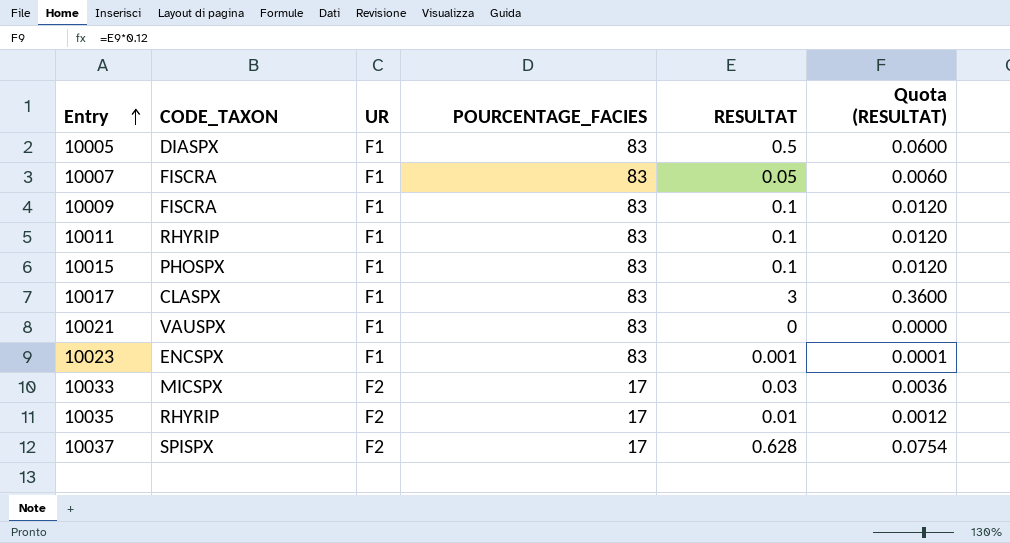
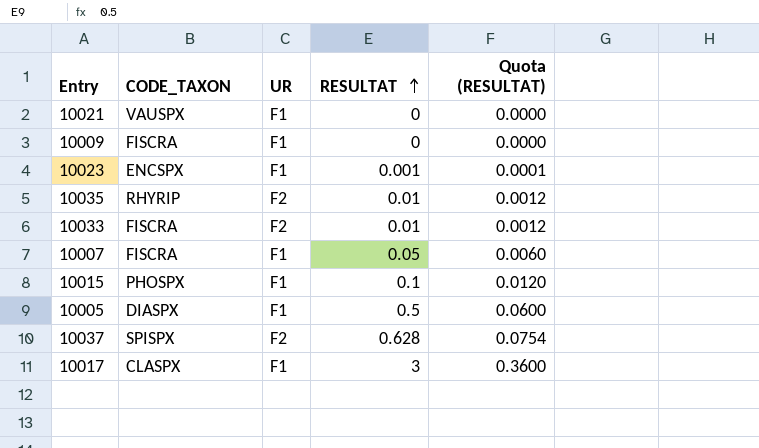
row order: Entry ascending -> RESULTAT ascending
column POURCENTAGE_FACIES | position: 4 -> none
row 10011: RHYRIP | F1 | 83 | 0.1 | 0.0120 -> none
10009 | RESULTAT: 0.1 -> 0
10009 | Quota (RESULTAT): 0.0120 -> 0.0000
10033 | CODE_TAXON: MICSPX -> FISCRA
10033 | RESULTAT: 0.03 -> 0.01
10033 | Quota (RESULTAT): 0.0036 -> 0.0012

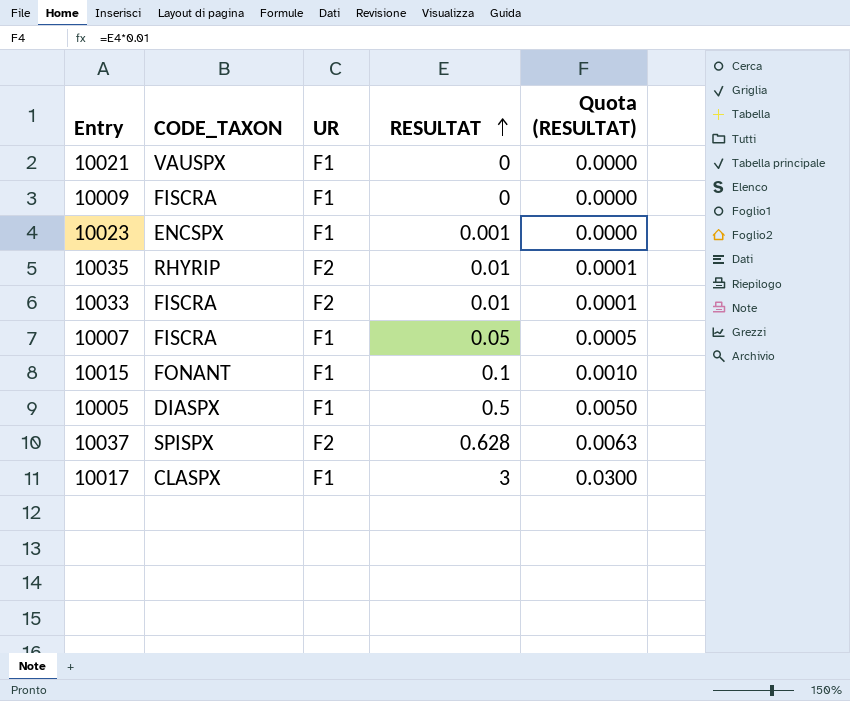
column Quota (RESULTAT) | formula: [RESULTAT] * 0.12 -> [RESULTAT] * 0.01
10015 | CODE_TAXON: PHOSPX -> FONANT

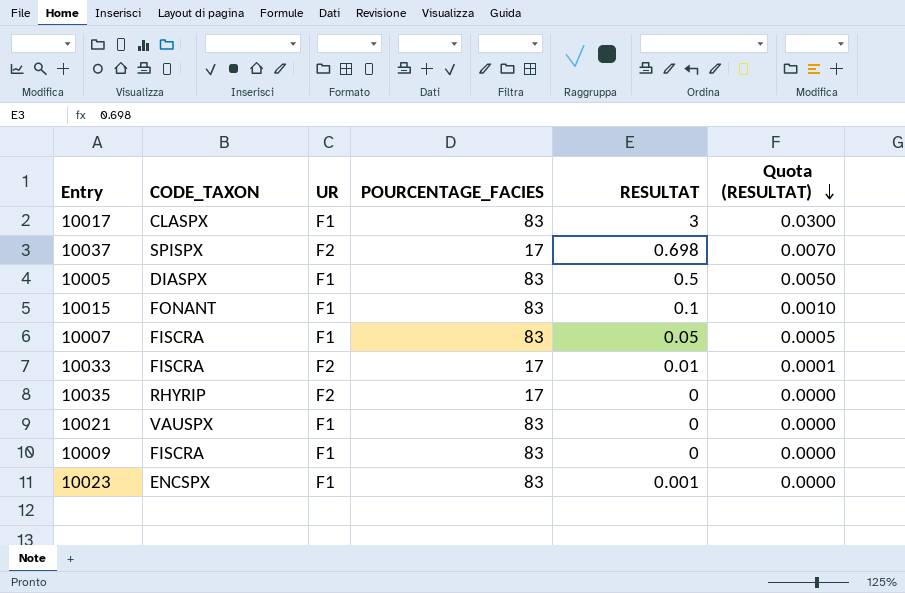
row order: RESULTAT ascending -> Quota (RESULTAT) descending
column POURCENTAGE_FACIES | position: none -> 4
10037 | RESULTAT: 0.628 -> 0.698
10037 | Quota (RESULTAT): 0.0063 -> 0.0070
10035 | RESULTAT: 0.01 -> 0
10035 | Quota (RESULTAT): 0.0001 -> 0.0000

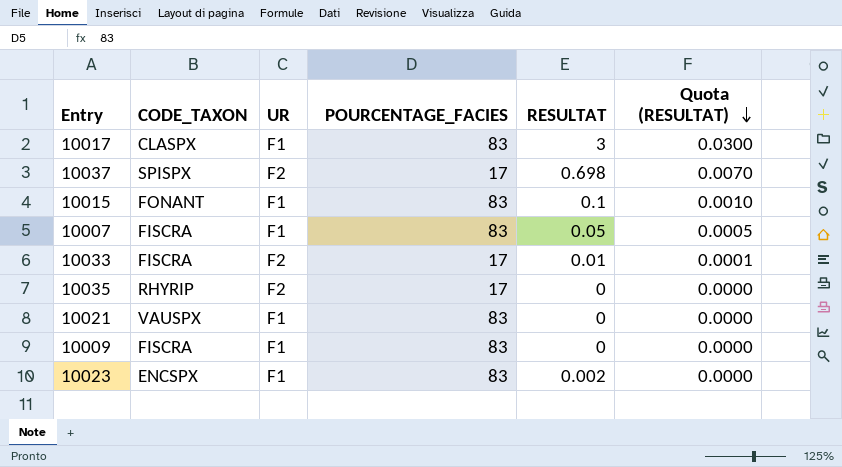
row 10005: DIASPX | F1 | 83 | 0.5 | 0.0050 -> none
10023 | RESULTAT: 0.001 -> 0.002

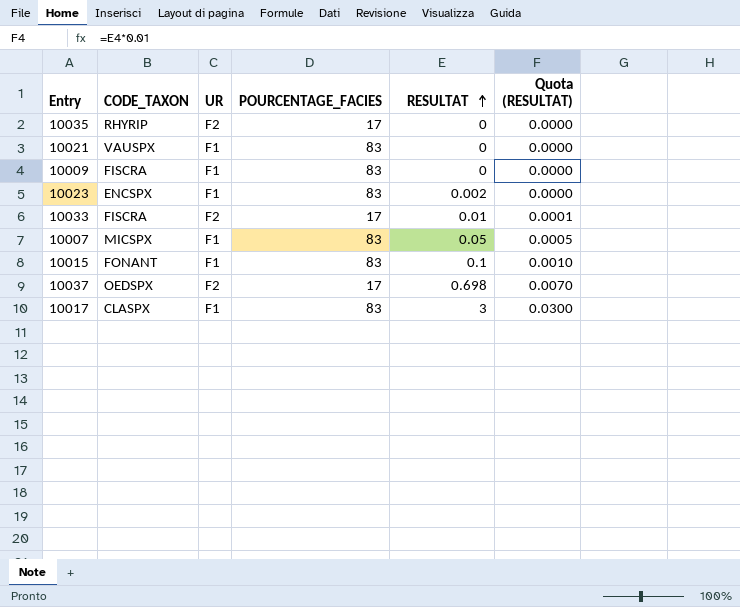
row order: Quota (RESULTAT) descending -> RESULTAT ascending
10007 | CODE_TAXON: FISCRA -> MICSPX
10037 | CODE_TAXON: SPISPX -> OEDSPX

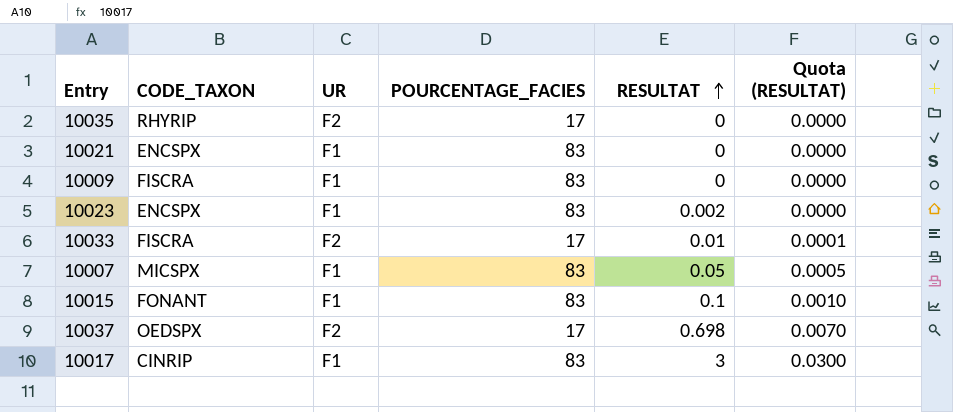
10021 | CODE_TAXON: VAUSPX -> ENCSPX
10017 | CODE_TAXON: CLASPX -> CINRIP

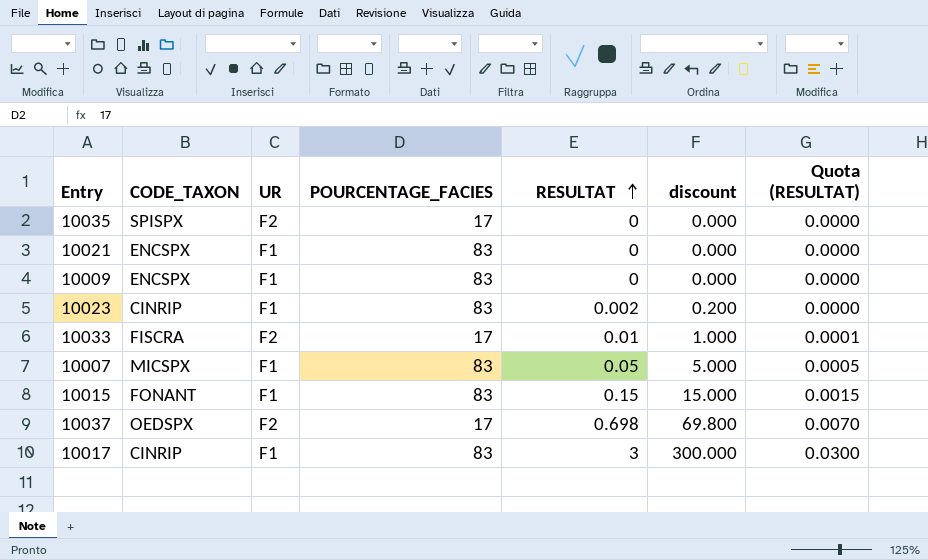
column discount | formula: none -> [RESULTAT] * 100
10035 | CODE_TAXON: RHYRIP -> SPISPX
10009 | CODE_TAXON: FISCRA -> ENCSPX
10023 | CODE_TAXON: ENCSPX -> CINRIP
10015 | RESULTAT: 0.1 -> 0.15
10015 | Quota (RESULTAT): 0.0010 -> 0.0015

